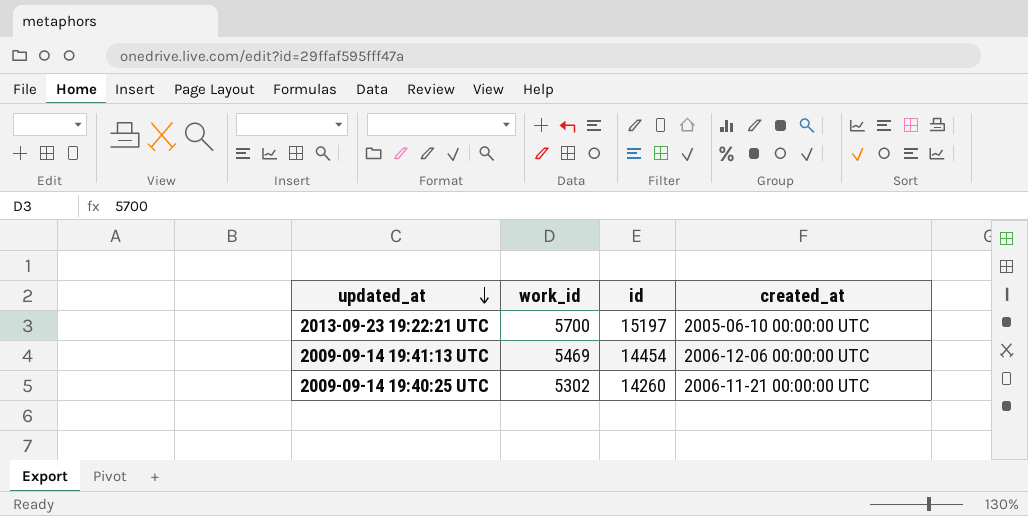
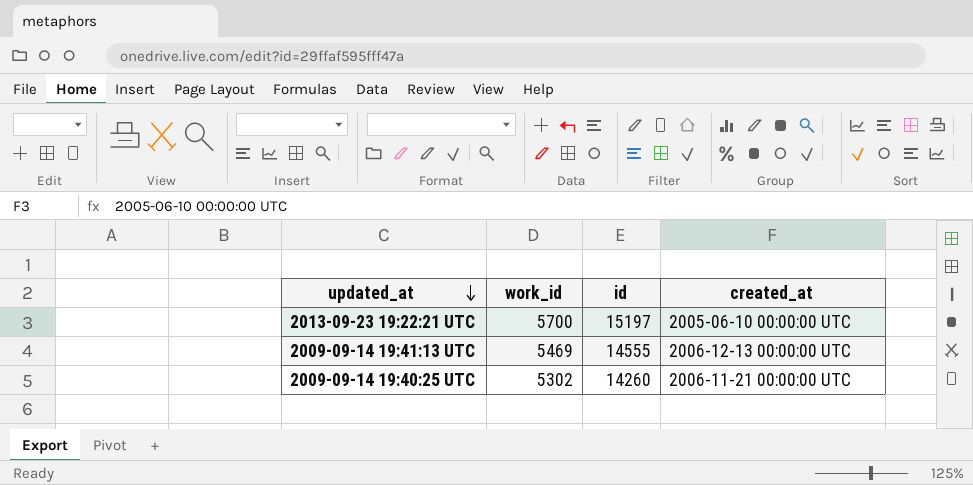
2009-09-14 19:41:13 UTC | id: 14454 -> 14555
2009-09-14 19:41:13 UTC | created_at: 2006-12-06 00:00:00 UTC -> 2006-12-13 00:00:00 UTC

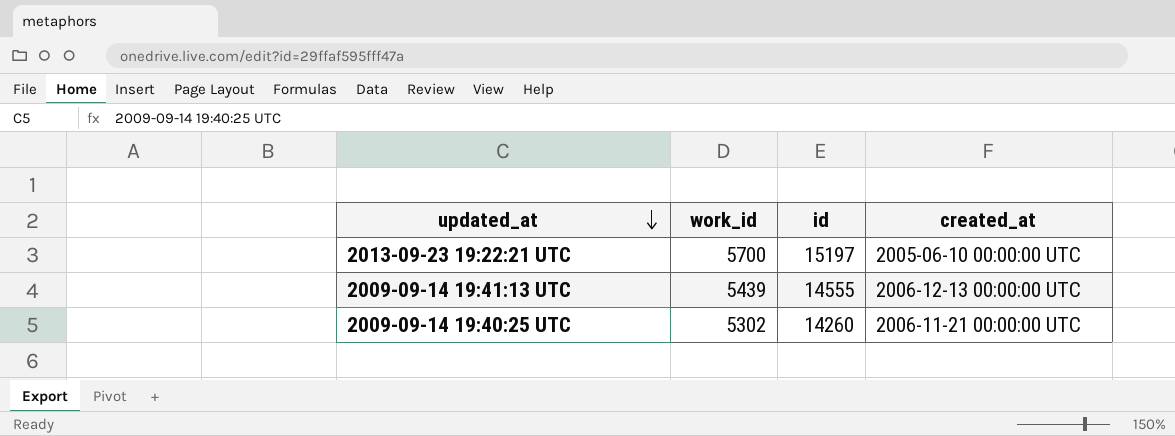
2009-09-14 19:41:13 UTC | work_id: 5469 -> 5439

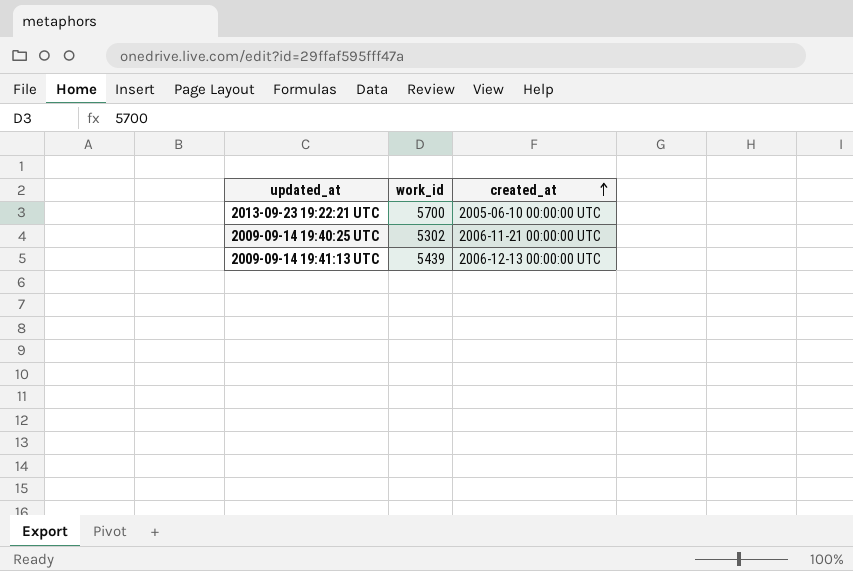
row order: updated_at descending -> created_at ascending
column id | position: 3 -> none

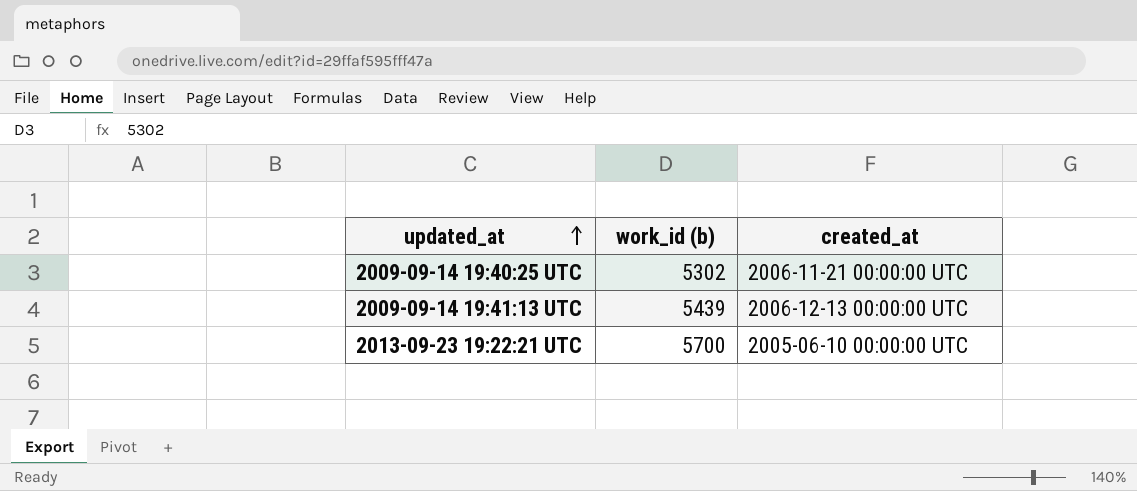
row order: created_at ascending -> updated_at ascending
column name: work_id -> work_id (b)

